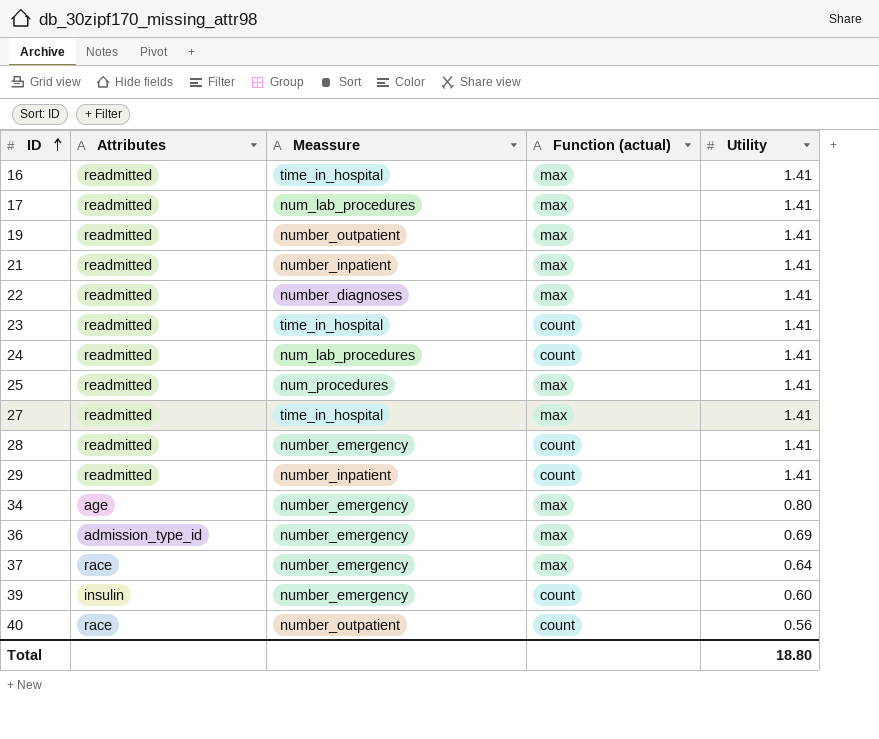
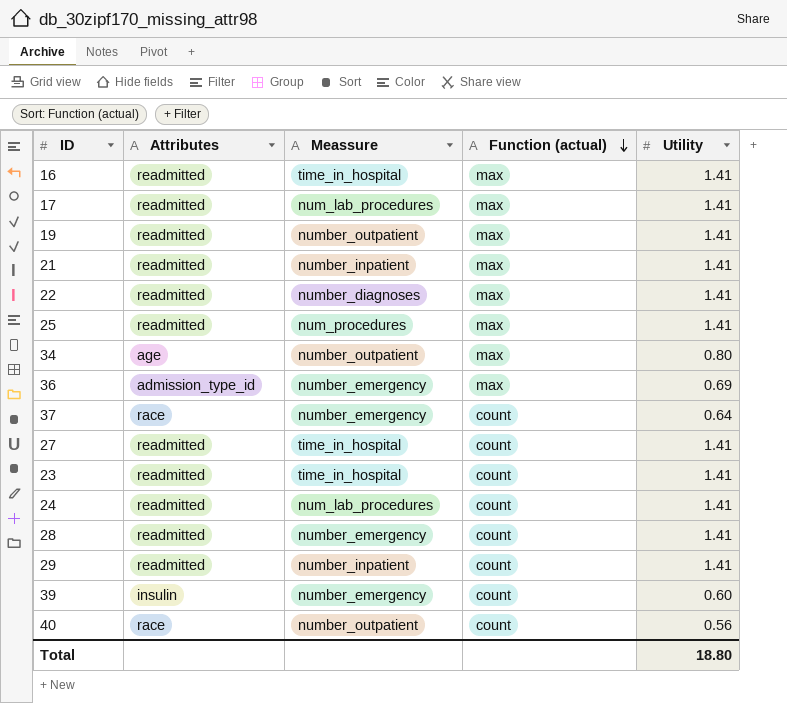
row order: ID ascending -> Function (actual) descending
34 | Meassure: number_emergency -> number_outpatient
37 | Function (actual): max -> count
27 | Function (actual): max -> count

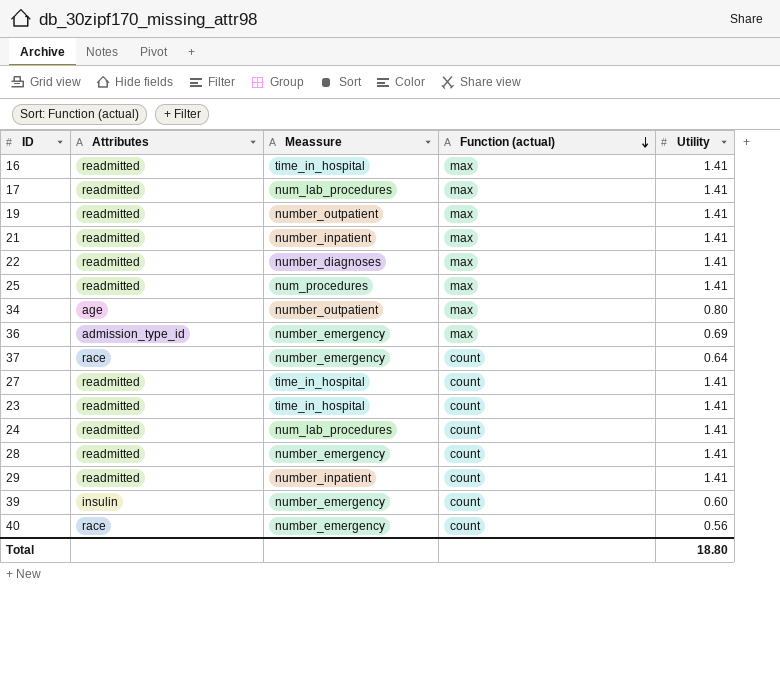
40 | Meassure: number_outpatient -> number_emergency

